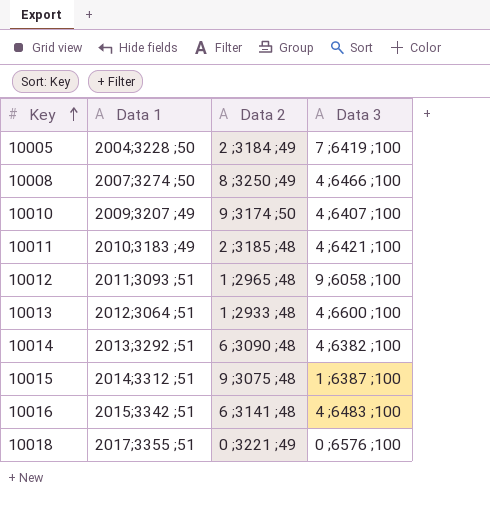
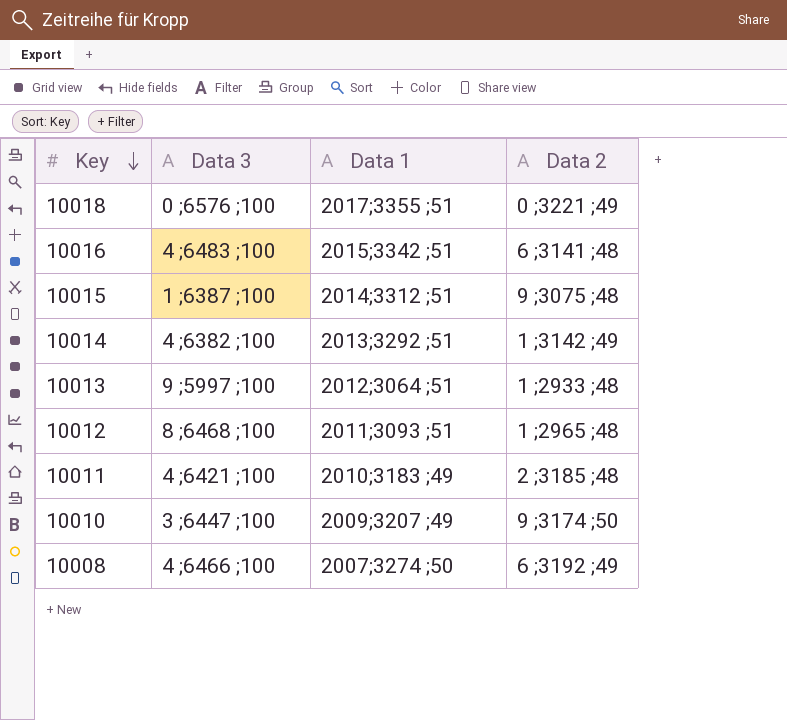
row order: Key ascending -> Key descending
column Data 3 | position: 4 -> 2
row 10005: 2004;3228 ;50 | 2 ;3184 ;49 | 7 ;6419 ;100 -> none
10014 | Data 2: 6 ;3090 ;48 -> 1 ;3142 ;49
10013 | Data 3: 4 ;6600 ;100 -> 9 ;5997 ;100
10012 | Data 3: 9 ;6058 ;100 -> 8 ;6468 ;100
10010 | Data 3: 4 ;6407 ;100 -> 3 ;6447 ;100
10008 | Data 2: 8 ;3250 ;49 -> 6 ;3192 ;49

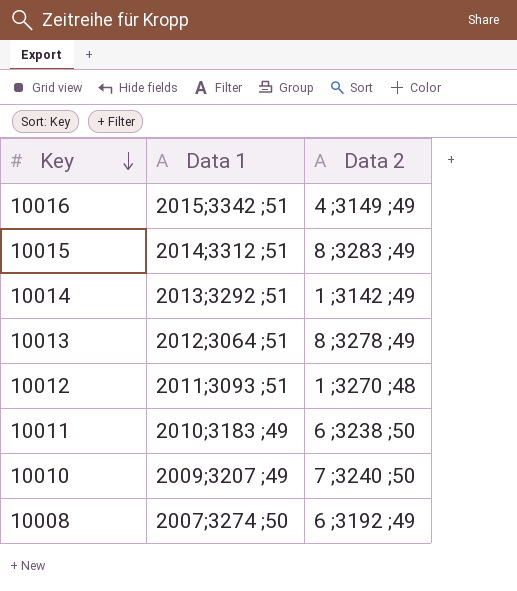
column Data 3 | position: 2 -> none
row 10018: 0 ;6576 ;100 | 2017;3355 ;51 | 0 ;3221 ;49 -> none
10016 | Data 2: 6 ;3141 ;48 -> 4 ;3149 ;49
10015 | Data 2: 9 ;3075 ;48 -> 8 ;3283 ;49
10013 | Data 2: 1 ;2933 ;48 -> 8 ;3278 ;49
10012 | Data 2: 1 ;2965 ;48 -> 1 ;3270 ;48
10011 | Data 2: 2 ;3185 ;48 -> 6 ;3238 ;50
10010 | Data 2: 9 ;3174 ;50 -> 7 ;3240 ;50

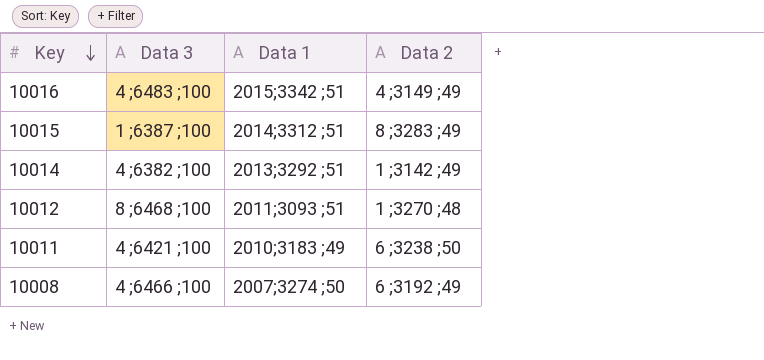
column Data 3 | position: none -> 2
row 10013: 2012;3064 ;51 | 8 ;3278 ;49 -> none
row 10010: 2009;3207 ;49 | 7 ;3240 ;50 -> none

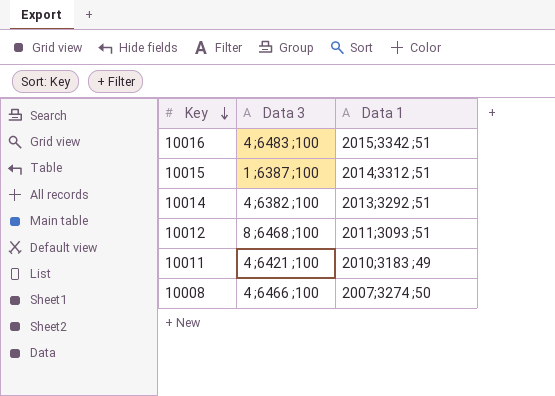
column Data 2 | position: 4 -> none

